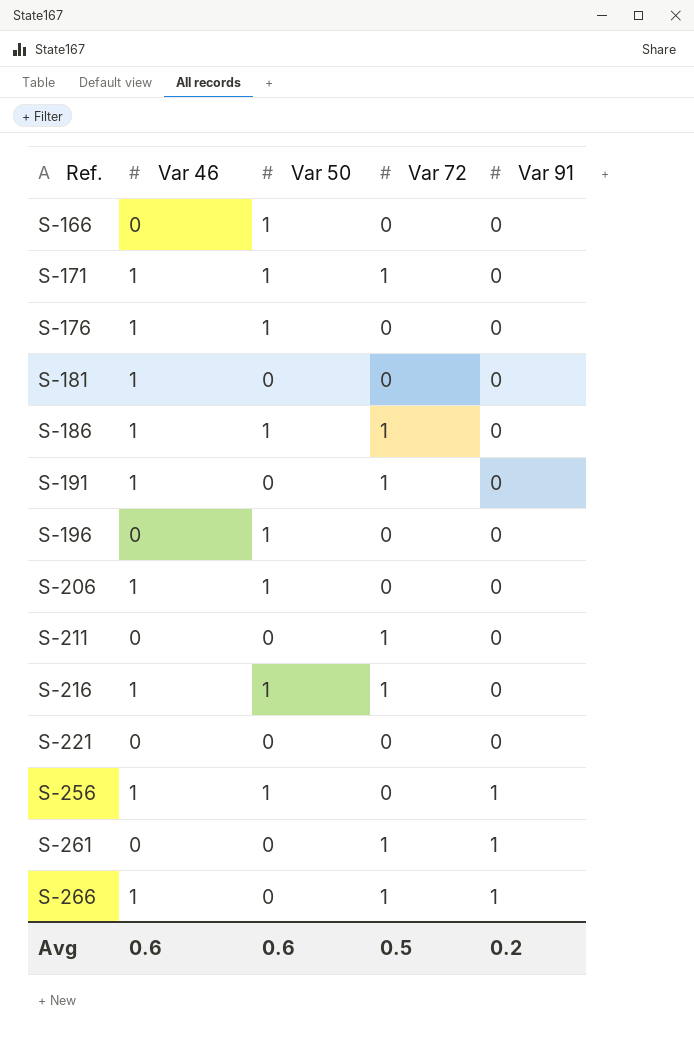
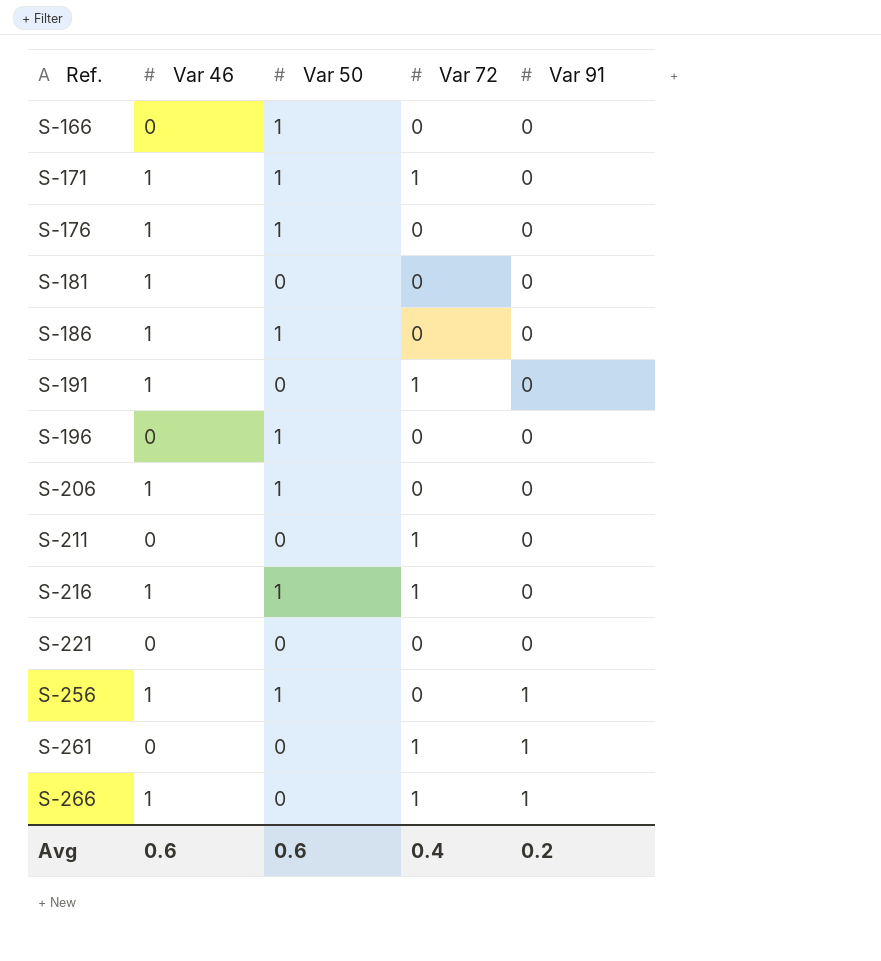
S-186 | Var 72: 1 -> 0
Avg | Var 72: 0.5 -> 0.4

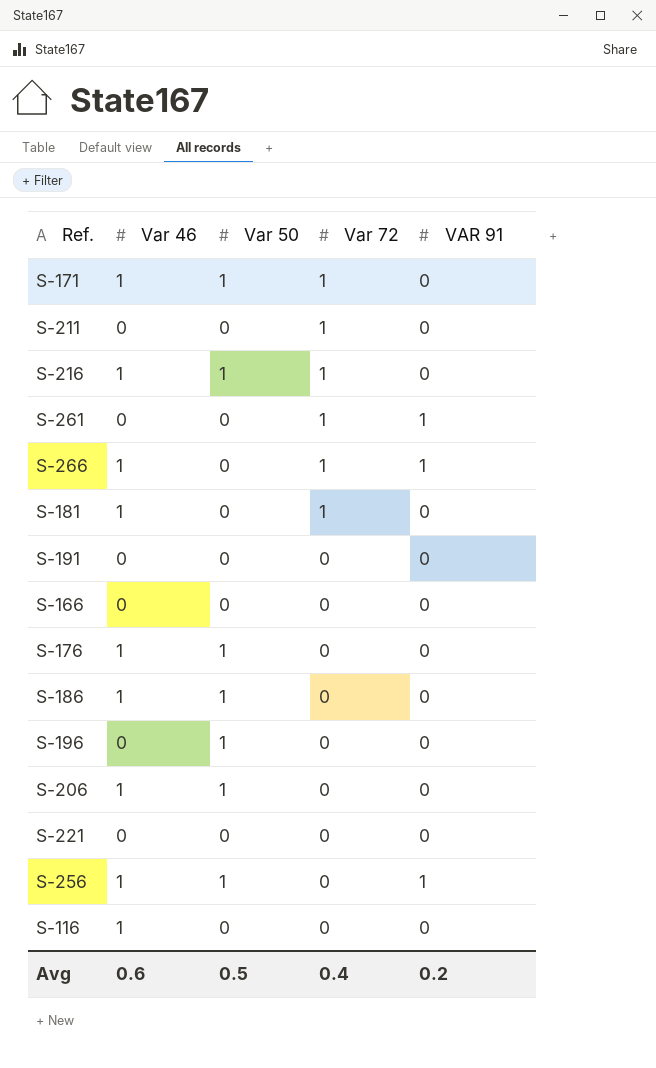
row order: Ref. ascending -> Var 72 descending
column name: Var 91 -> VAR 91
S-181 | Var 72: 0 -> 1
S-191 | Var 46: 1 -> 0
S-191 | Var 72: 1 -> 0
S-166 | Var 50: 1 -> 0
row S-116: none -> 1 | 0 | 0 | 0
Avg | Var 50: 0.6 -> 0.5

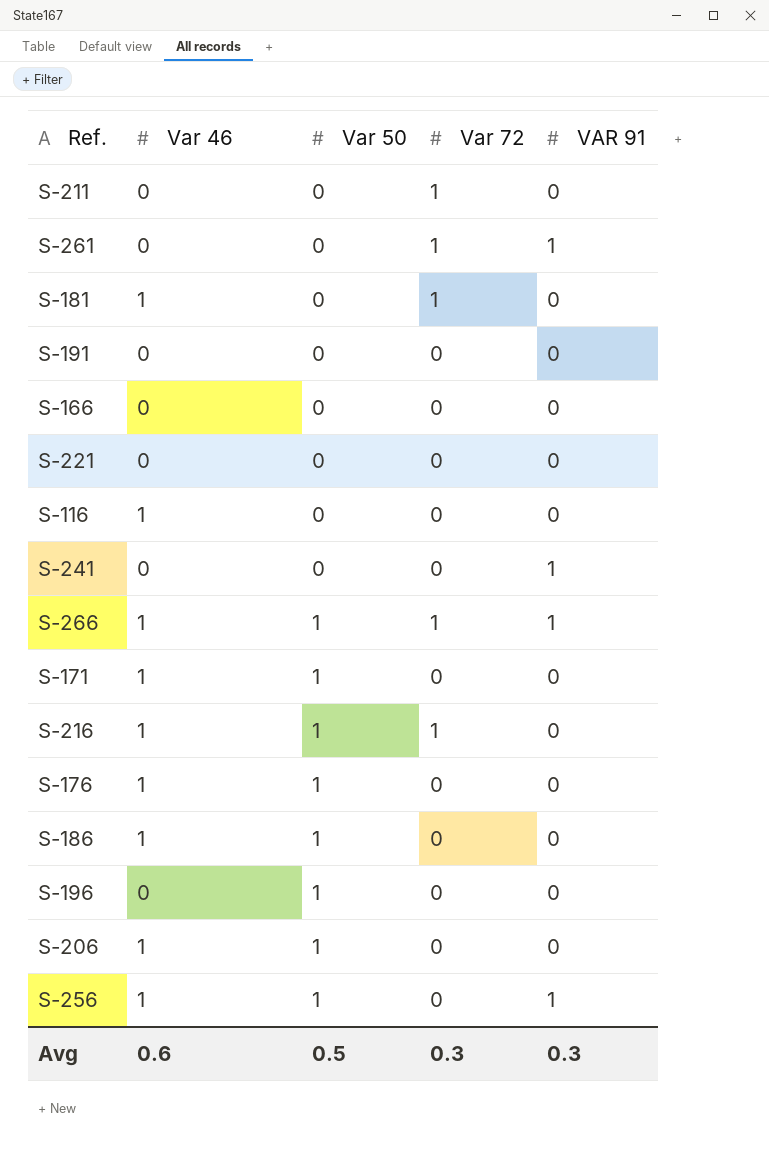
row order: Var 72 descending -> Var 50 ascending
row S-241: none -> 0 | 0 | 0 | 1
S-266 | Var 50: 0 -> 1
S-171 | Var 72: 1 -> 0
Avg | Var 72: 0.4 -> 0.3
Avg | VAR 91: 0.2 -> 0.3

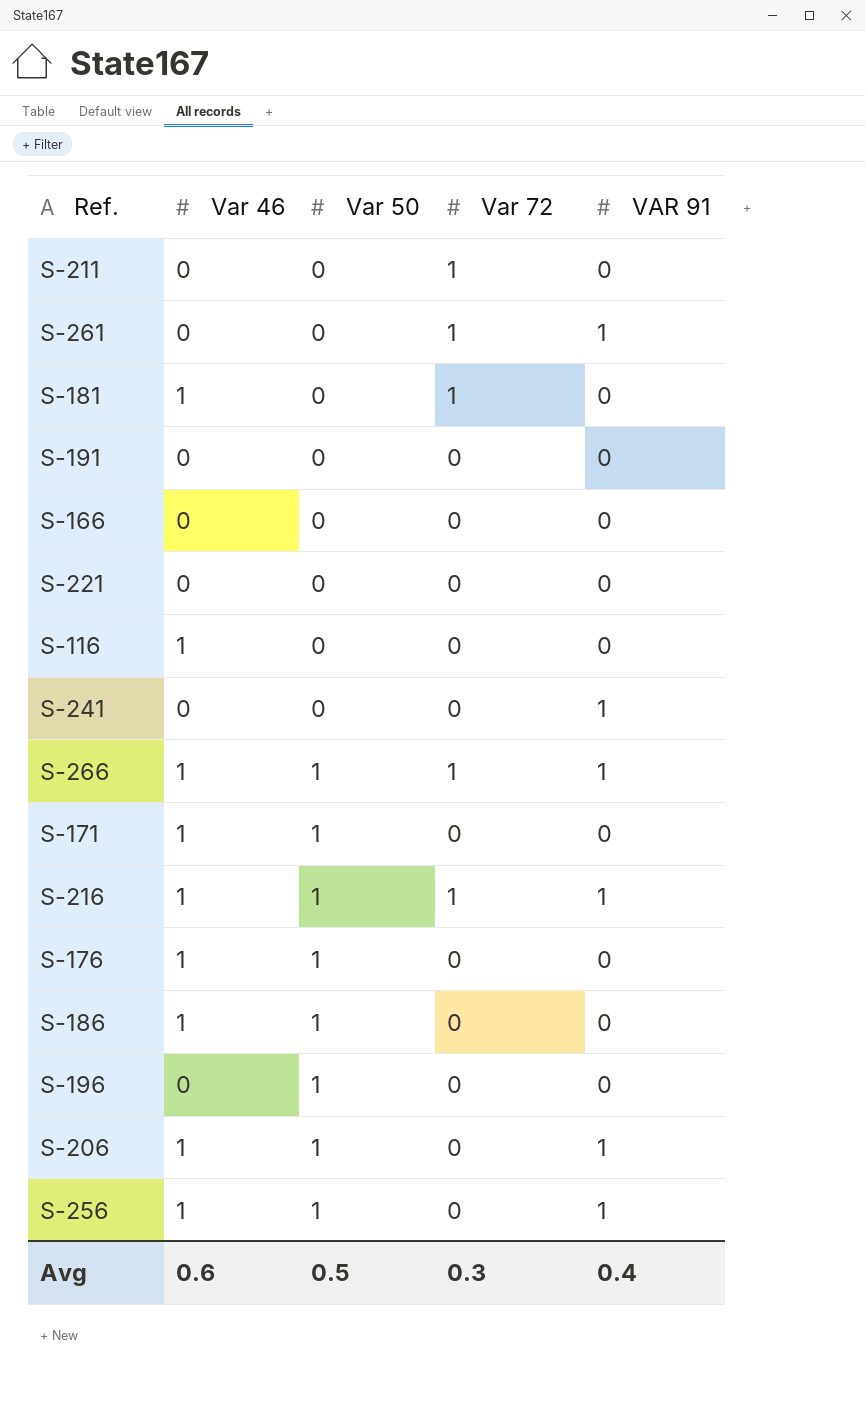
S-216 | VAR 91: 0 -> 1
S-206 | VAR 91: 0 -> 1
Avg | VAR 91: 0.3 -> 0.4

